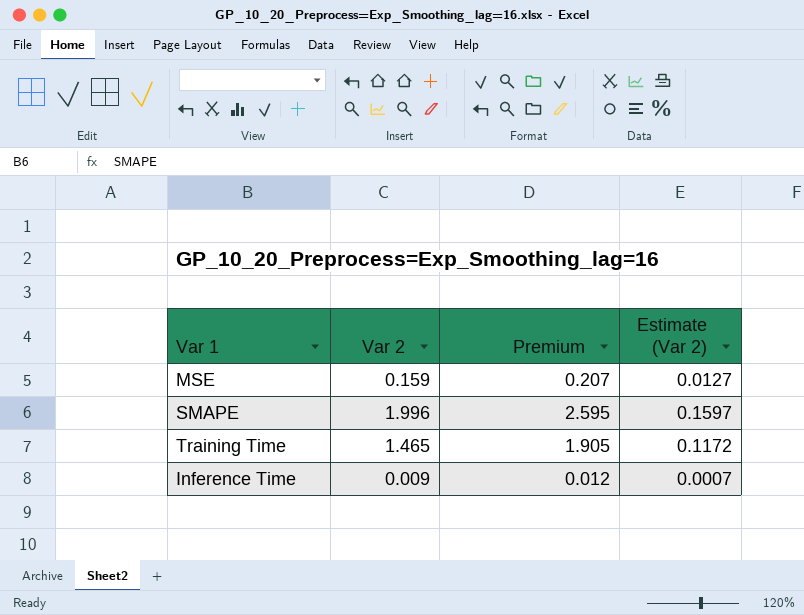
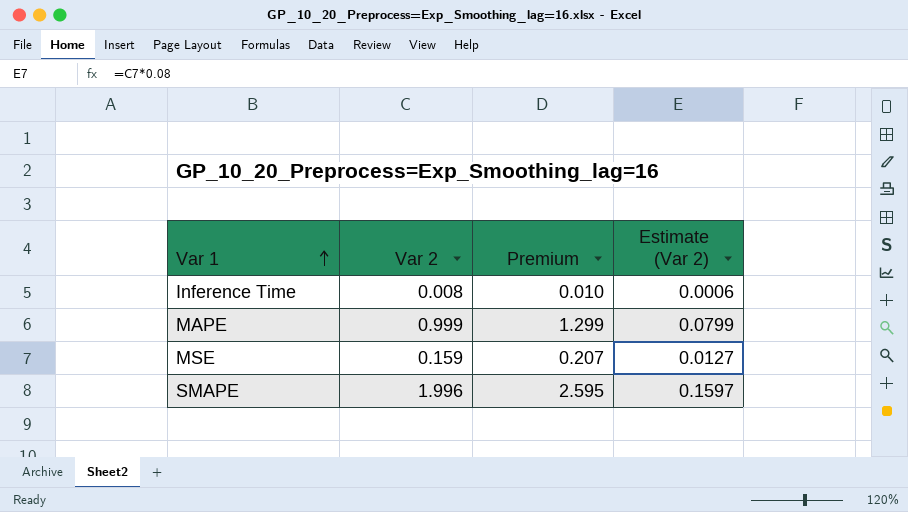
row order: none -> Var 1 ascending
row Training Time: 1.465 | 1.905 | 0.1172 -> none
Inference Time | Var 2: 0.009 -> 0.008
Inference Time | Premium: 0.012 -> 0.010
Inference Time | Estimate (Var 2): 0.0007 -> 0.0006
row MAPE: none -> 0.999 | 1.299 | 0.0799

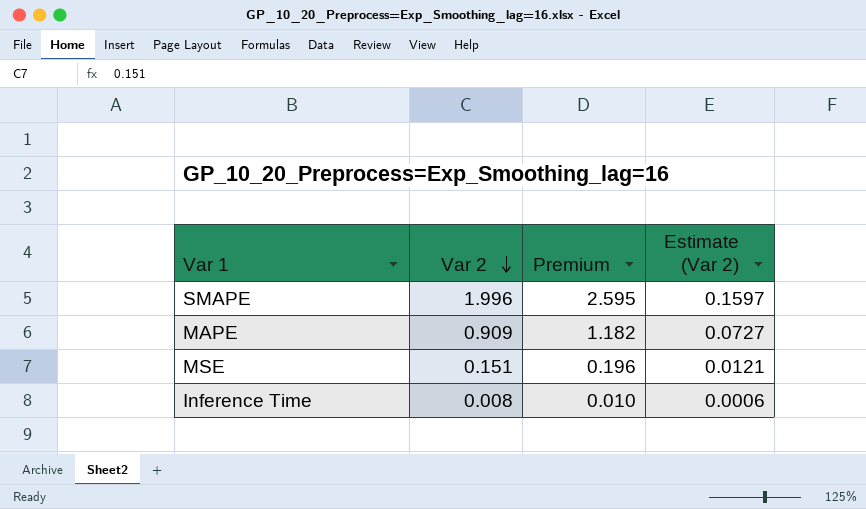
row order: Var 1 ascending -> Var 2 descending
MAPE | Var 2: 0.999 -> 0.909
MAPE | Premium: 1.299 -> 1.182
MAPE | Estimate (Var 2): 0.0799 -> 0.0727
MSE | Var 2: 0.159 -> 0.151
MSE | Premium: 0.207 -> 0.196
MSE | Estimate (Var 2): 0.0127 -> 0.0121

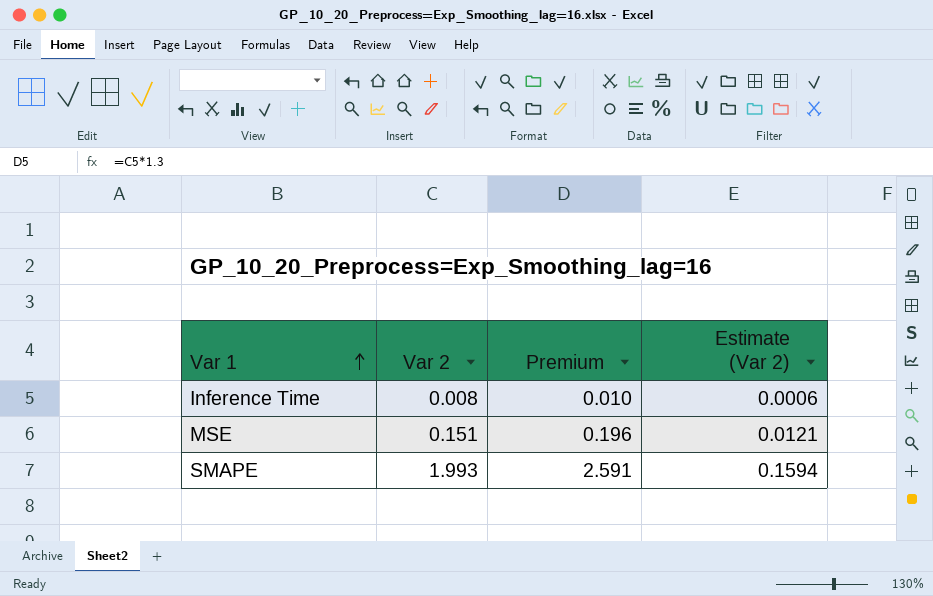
row order: Var 2 descending -> Var 1 ascending
row MAPE: 0.909 | 1.182 | 0.0727 -> none
SMAPE | Var 2: 1.996 -> 1.993
SMAPE | Premium: 2.595 -> 2.591
SMAPE | Estimate (Var 2): 0.1597 -> 0.1594

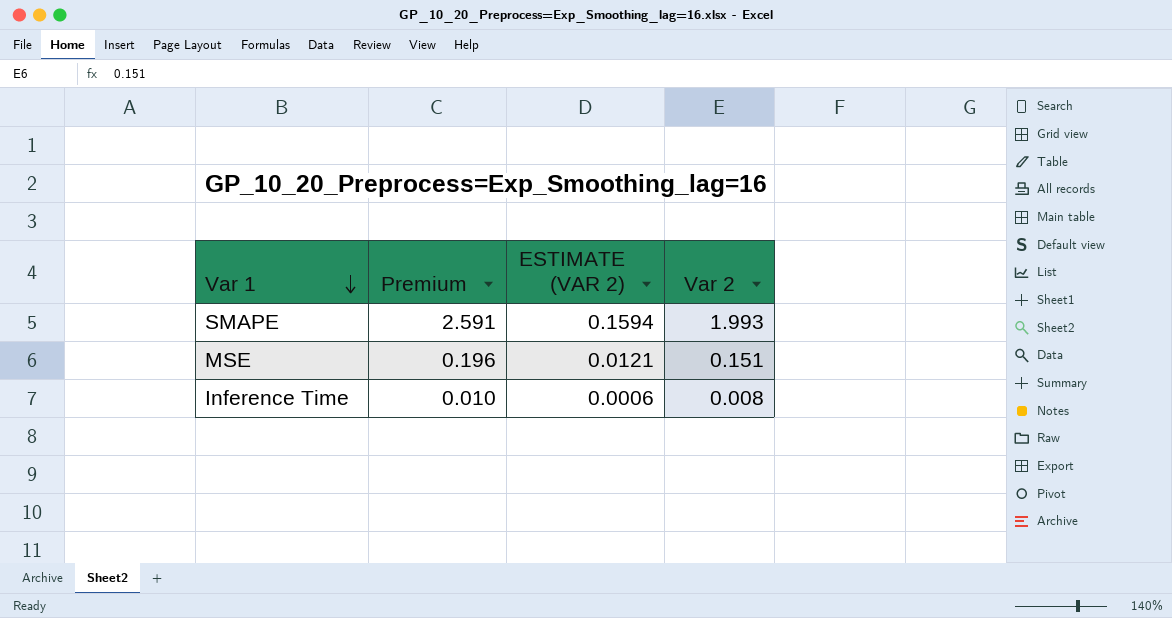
row order: Var 1 ascending -> Var 1 descending
column name: Estimate (Var 2) -> ESTIMATE (VAR 2)
column Var 2 | position: 2 -> 4

